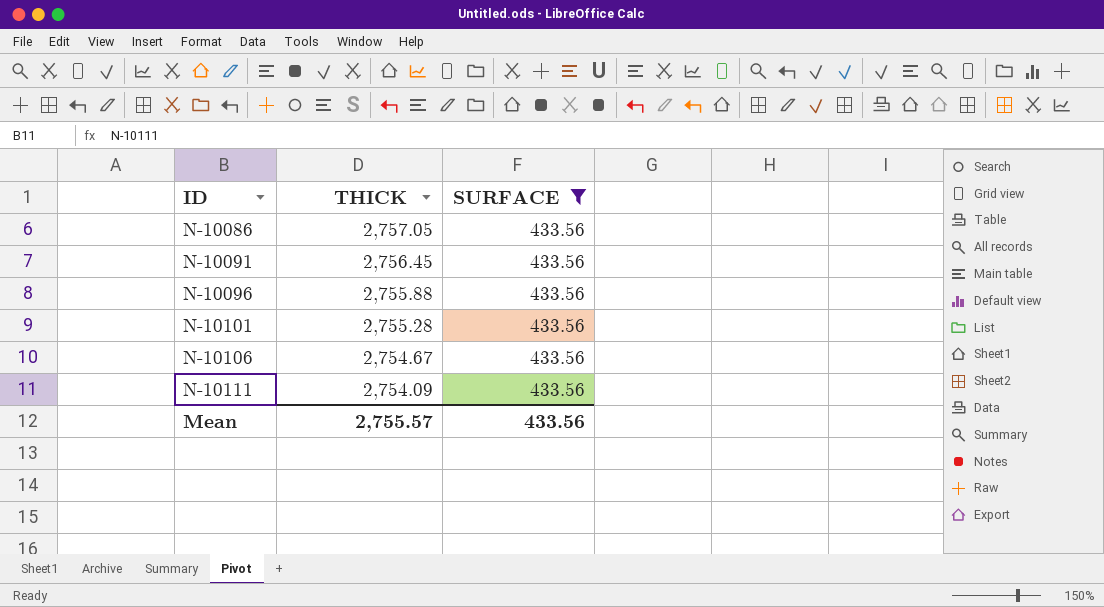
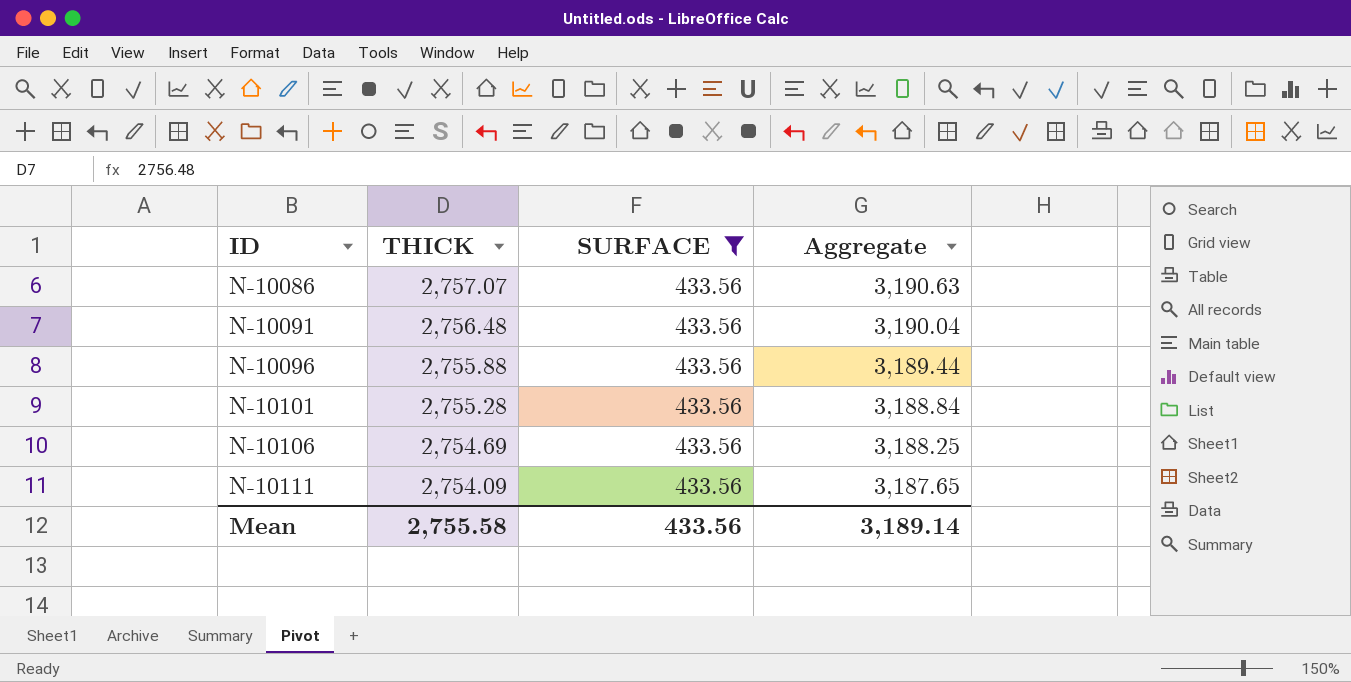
column Aggregate | formula: none -> [THICK] + [SURFACE]
N-10086 | THICK: 2,757.05 -> 2,757.07
N-10091 | THICK: 2,756.45 -> 2,756.48
N-10106 | THICK: 2,754.67 -> 2,754.69
Mean | THICK: 2,755.57 -> 2,755.58

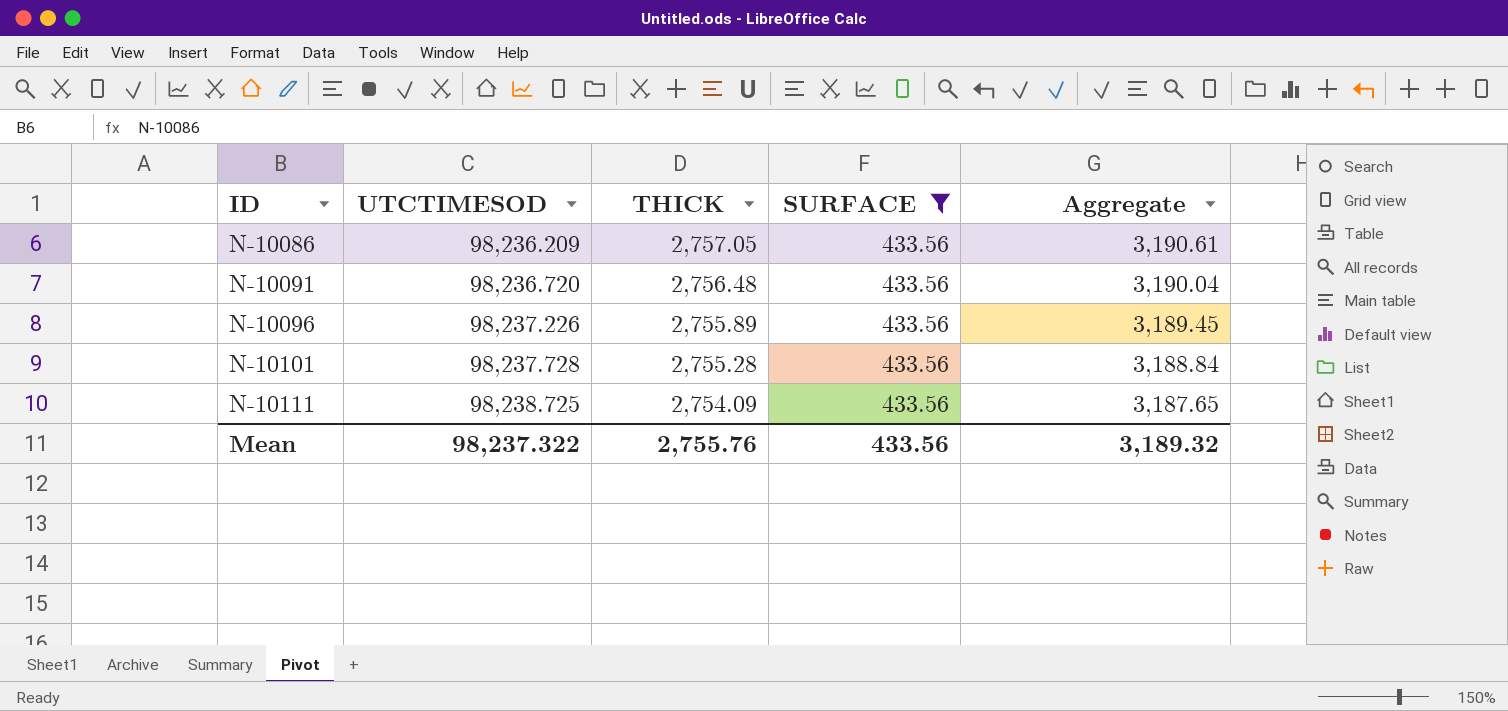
column UTCTIMESOD | position: none -> 2
row N-10106: 2,754.69 | 433.56 | 3,188.25 -> none
N-10086 | THICK: 2,757.07 -> 2,757.05
N-10086 | Aggregate: 3,190.63 -> 3,190.61
N-10096 | THICK: 2,755.88 -> 2,755.89
N-10096 | Aggregate: 3,189.44 -> 3,189.45
Mean | THICK: 2,755.58 -> 2,755.76
Mean | Aggregate: 3,189.14 -> 3,189.32

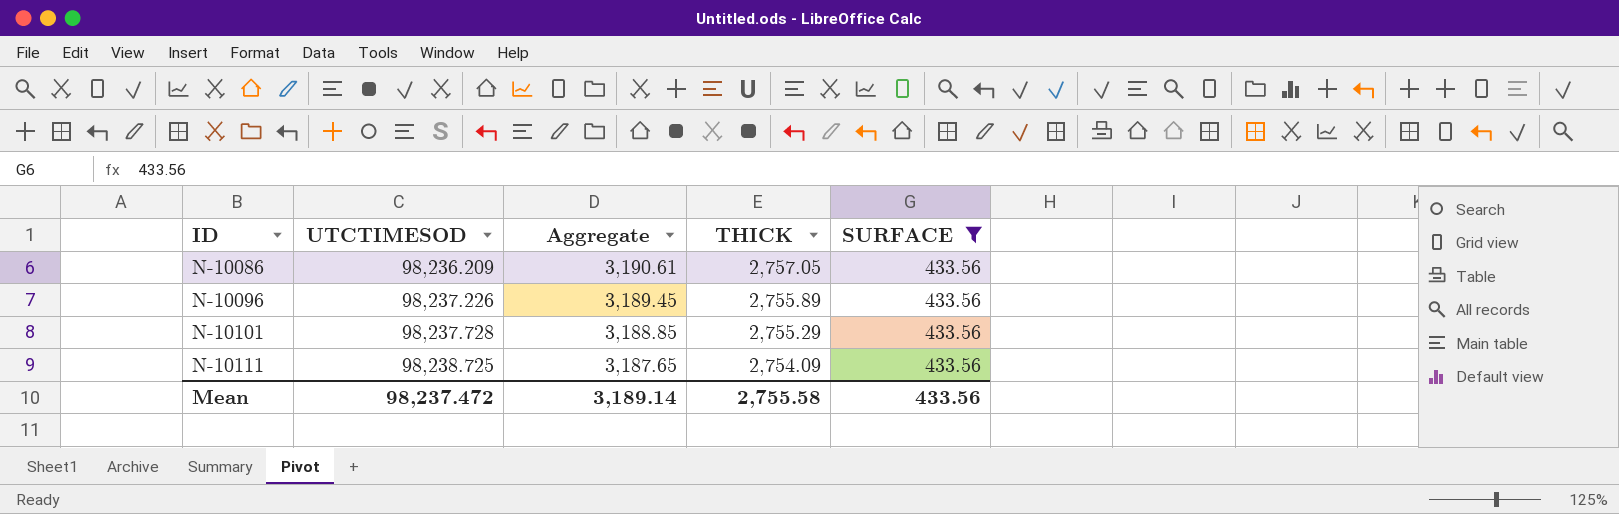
column Aggregate | position: 5 -> 3
row N-10091: 98,236.720 | 2,756.48 | 433.56 | 3,190.04 -> none
N-10101 | Aggregate: 3,188.84 -> 3,188.85
N-10101 | THICK: 2,755.28 -> 2,755.29
Mean | UTCTIMESOD: 98,237.322 -> 98,237.472
Mean | Aggregate: 3,189.32 -> 3,189.14
Mean | THICK: 2,755.76 -> 2,755.58

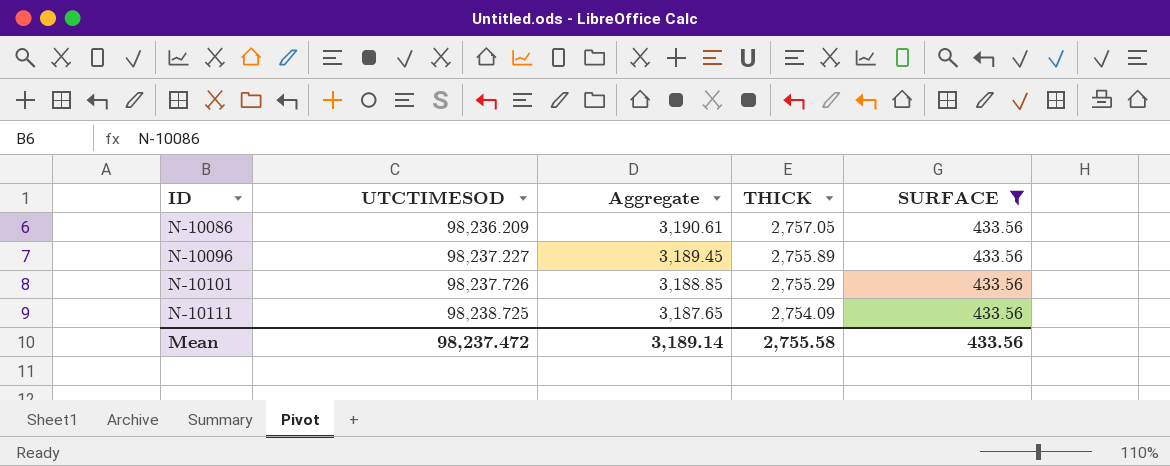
N-10096 | UTCTIMESOD: 98,237.226 -> 98,237.227
N-10101 | UTCTIMESOD: 98,237.728 -> 98,237.726

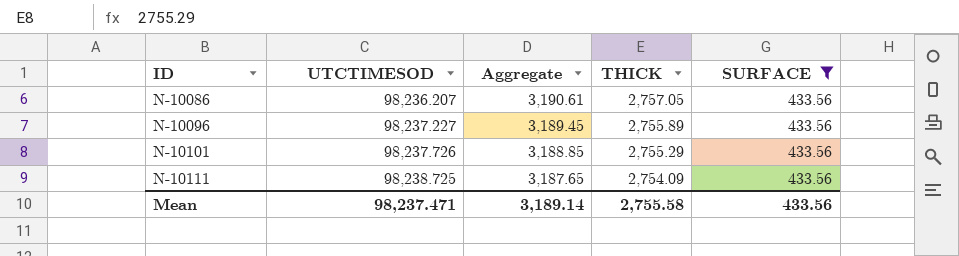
N-10086 | UTCTIMESOD: 98,236.209 -> 98,236.207
Mean | UTCTIMESOD: 98,237.472 -> 98,237.471

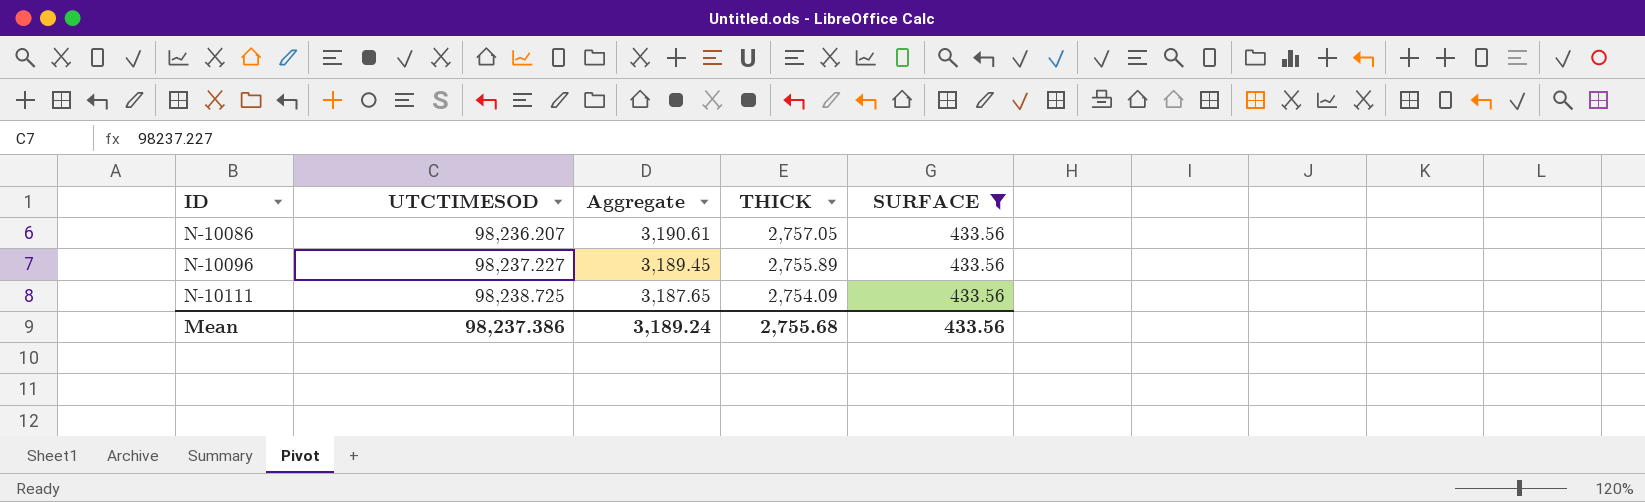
row N-10101: 98,237.726 | 3,188.85 | 2,755.29 | 433.56 -> none
Mean | UTCTIMESOD: 98,237.471 -> 98,237.386
Mean | Aggregate: 3,189.14 -> 3,189.24
Mean | THICK: 2,755.58 -> 2,755.68

